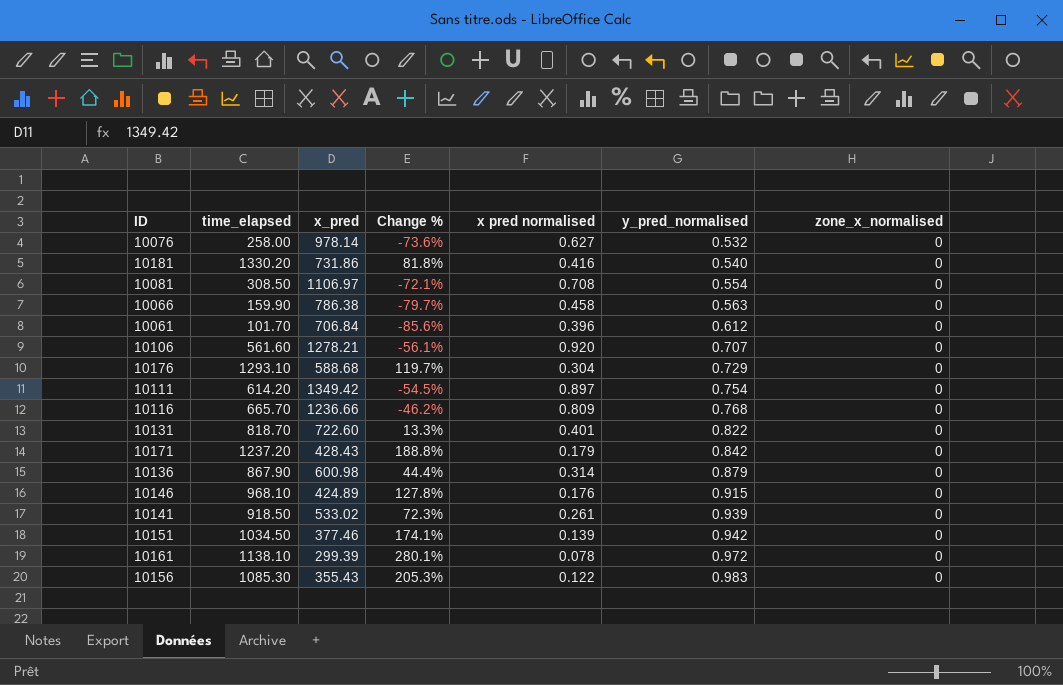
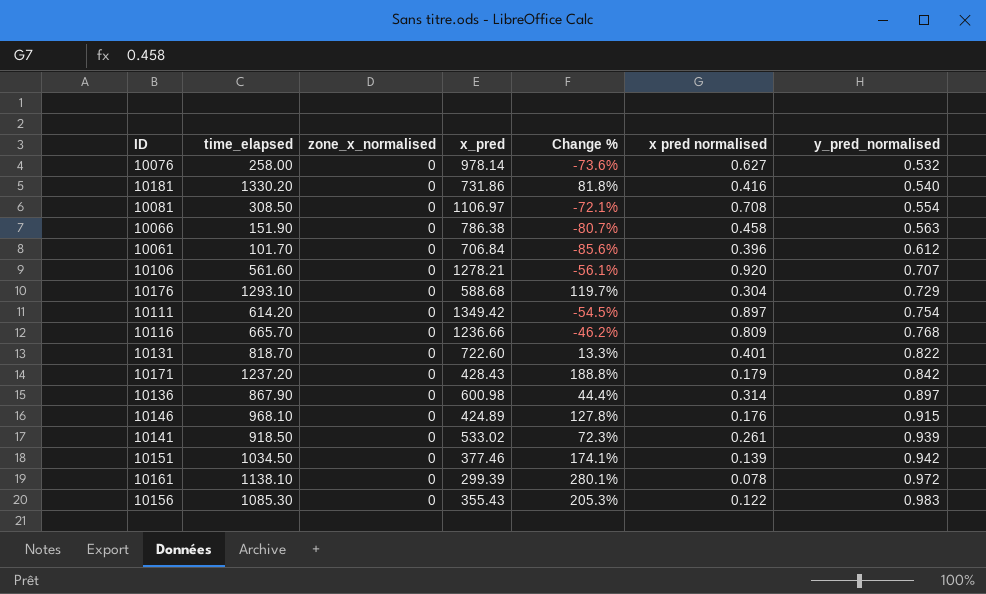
column zone_x_normalised | position: 7 -> 3
10066 | time_elapsed: 159.90 -> 151.90
10066 | Change %: -79.7% -> -80.7%
10136 | y_pred_normalised: 0.879 -> 0.897

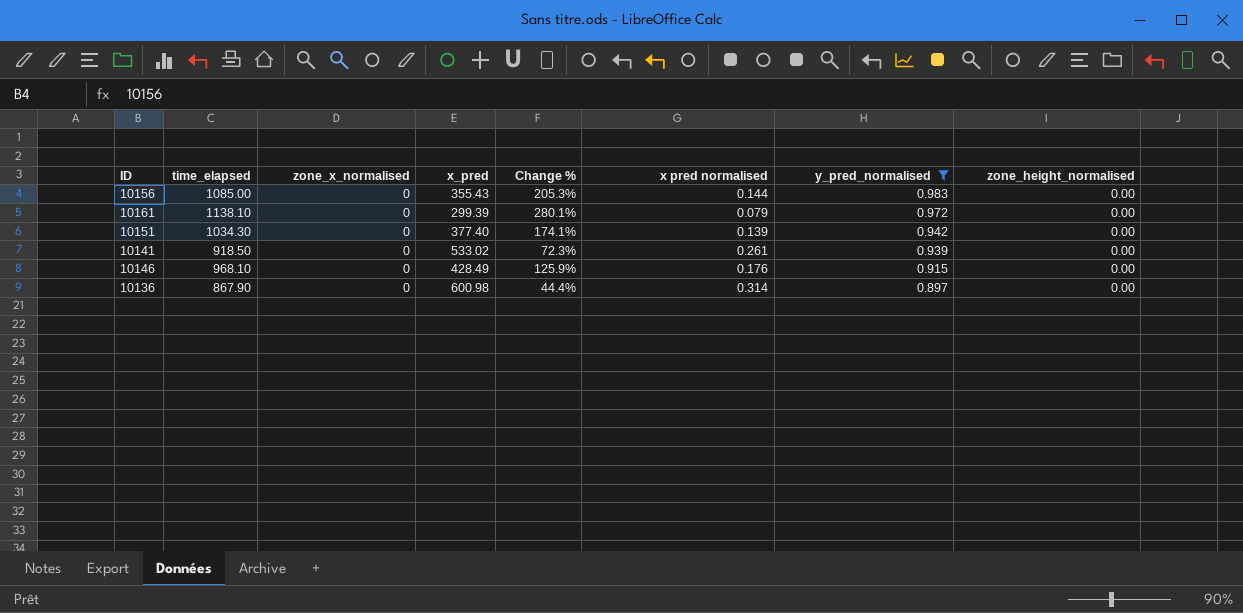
filter: none -> y_pred_normalised >= 0.897
row order: y_pred_normalised ascending -> y_pred_normalised descending
column zone_height_normalised | position: none -> 8
10156 | time_elapsed: 1085.30 -> 1085.00
10156 | x pred normalised: 0.122 -> 0.144
10161 | x pred normalised: 0.078 -> 0.079
10151 | time_elapsed: 1034.50 -> 1034.30
10151 | x_pred: 377.46 -> 377.40
10146 | x_pred: 424.89 -> 428.49
10146 | Change %: 127.8% -> 125.9%

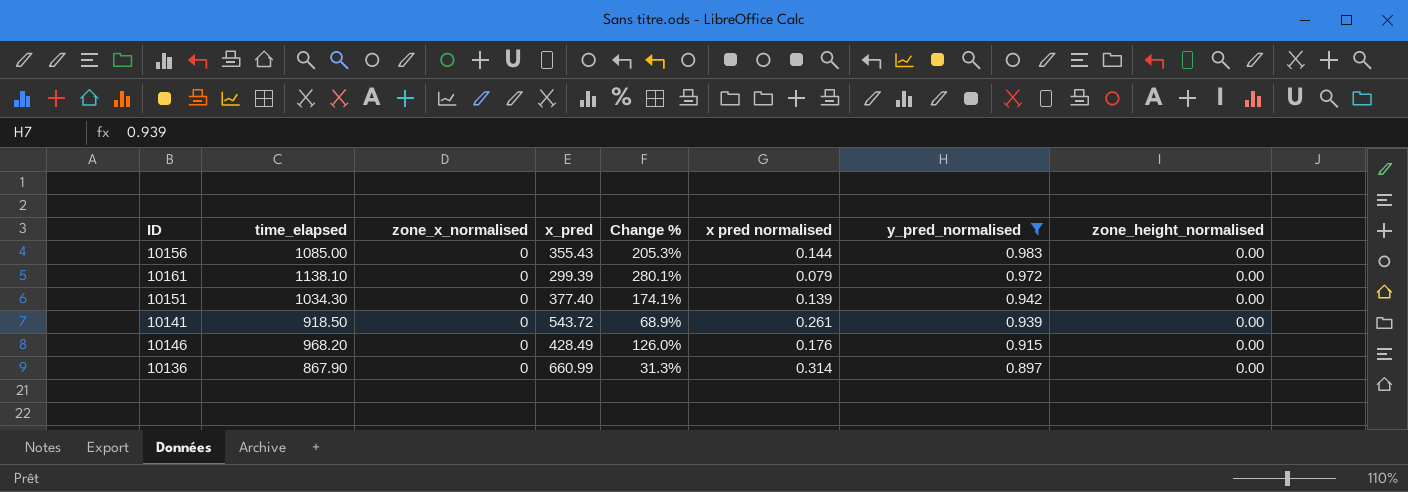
10141 | x_pred: 533.02 -> 543.72
10141 | Change %: 72.3% -> 68.9%
10146 | time_elapsed: 968.10 -> 968.20
10146 | Change %: 125.9% -> 126.0%
10136 | x_pred: 600.98 -> 660.99
10136 | Change %: 44.4% -> 31.3%

